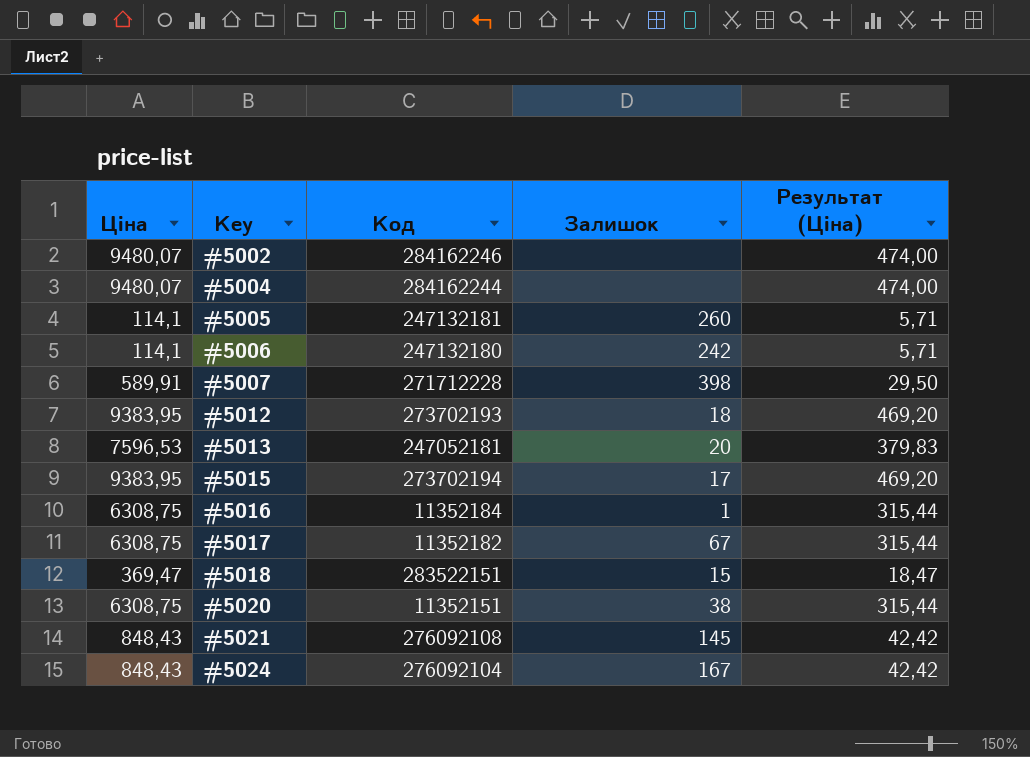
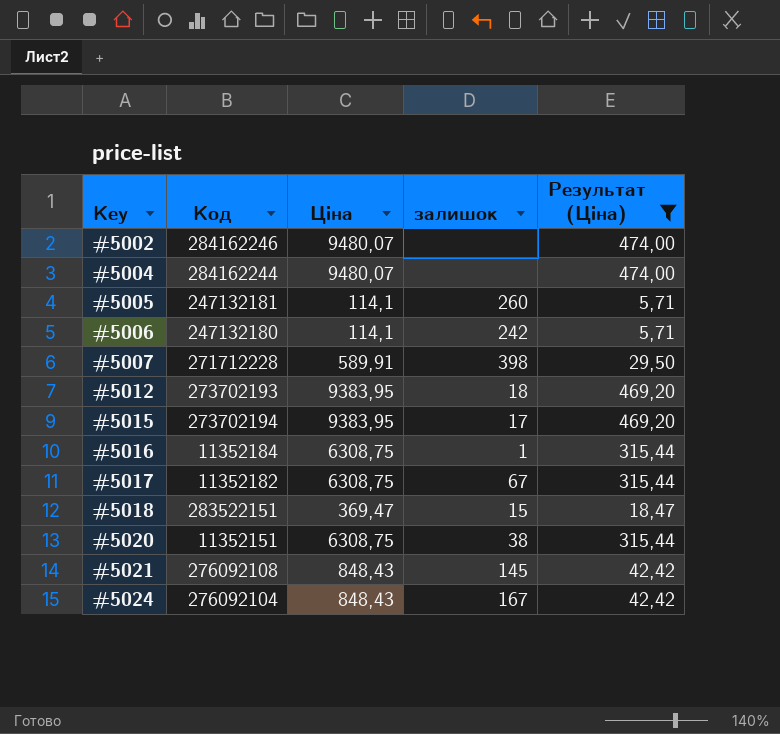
filter: none -> Результат (Ціна) != 379,83
column Ціна | position: 1 -> 3
column name: Залишок -> залишок

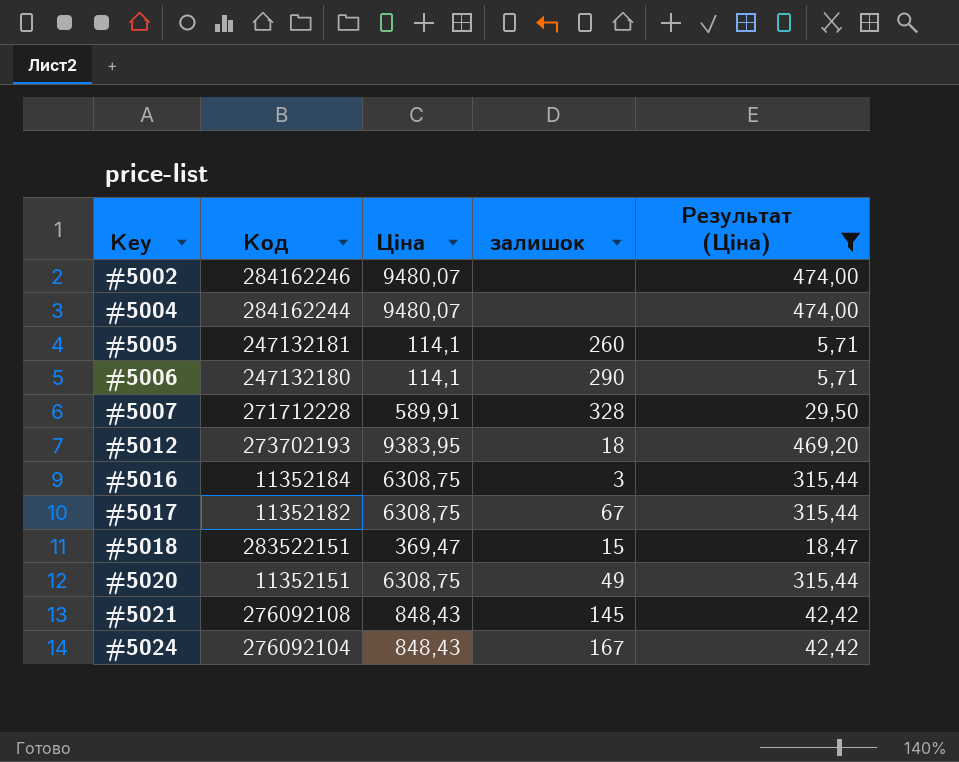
row #5015: 273702194 | 9383,95 | 17 | 469,20 -> none
#5006 | залишок: 242 -> 290
#5007 | залишок: 398 -> 328
#5016 | залишок: 1 -> 3
#5020 | залишок: 38 -> 49

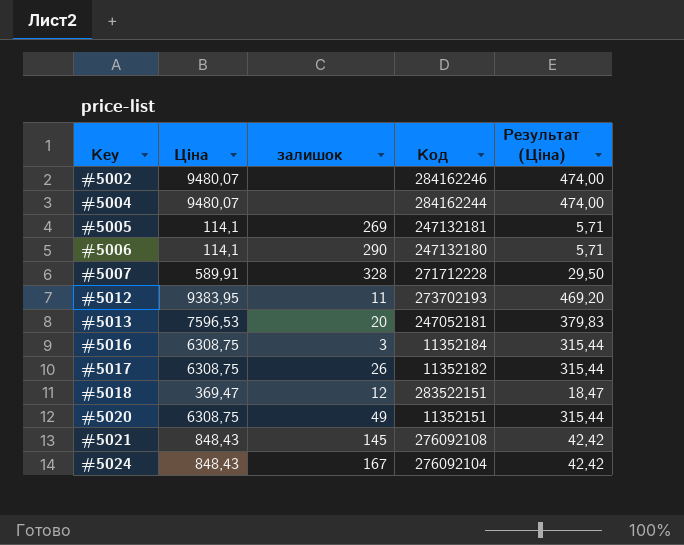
filter: Результат (Ціна) != 379,83 -> none
column Код | position: 2 -> 4
#5005 | залишок: 260 -> 269
#5012 | залишок: 18 -> 11
#5017 | залишок: 67 -> 26
#5018 | залишок: 15 -> 12

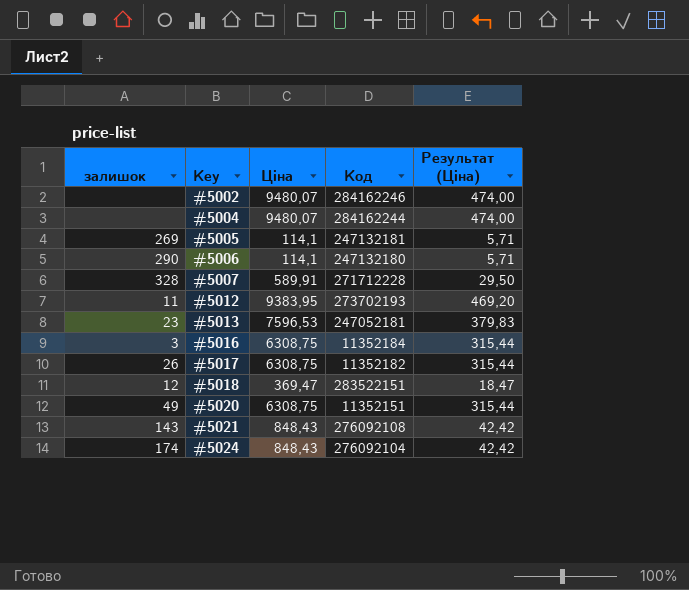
column залишок | position: 3 -> 1
#5013 | залишок: 20 -> 23
#5021 | залишок: 145 -> 143
#5024 | залишок: 167 -> 174

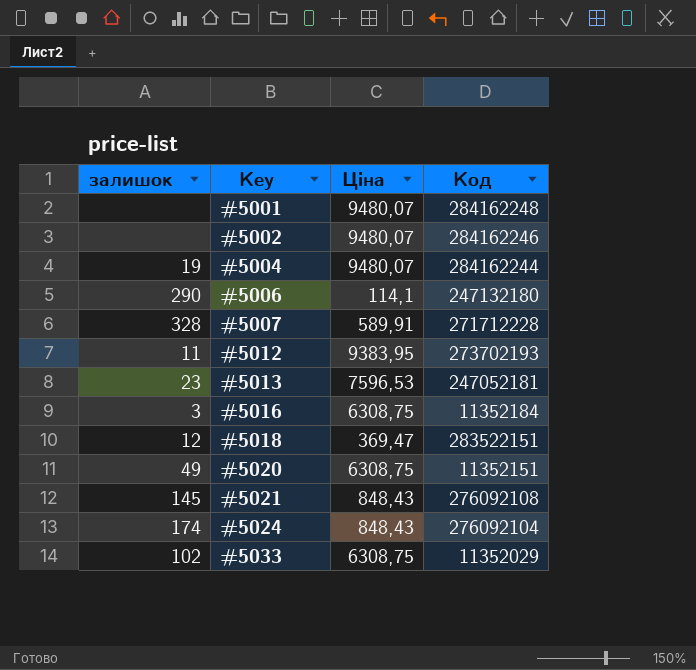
column Результат (Ціна) | formula: [Ціна] * 0,05 -> none
row #5005: 269 | 114,1 | 247132181 | 5,71 -> none
row #5017: 26 | 6308,75 | 11352182 | 315,44 -> none
row #5001: none -> none | 9480,07 | 284162248
#5004 | залишок: none -> 19
#5021 | залишок: 143 -> 145
row #5033: none -> 102 | 6308,75 | 11352029

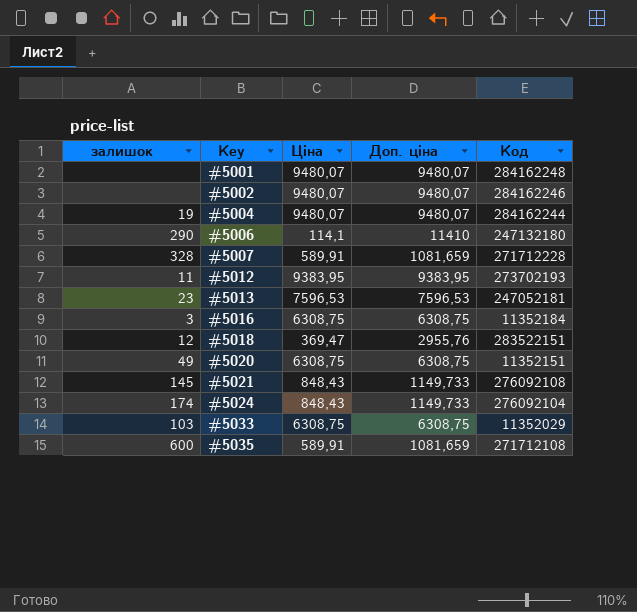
column Доп. ціна | position: none -> 4
#5033 | залишок: 102 -> 103
row #5035: none -> 600 | 589,91 | 1081,659 | 271712108

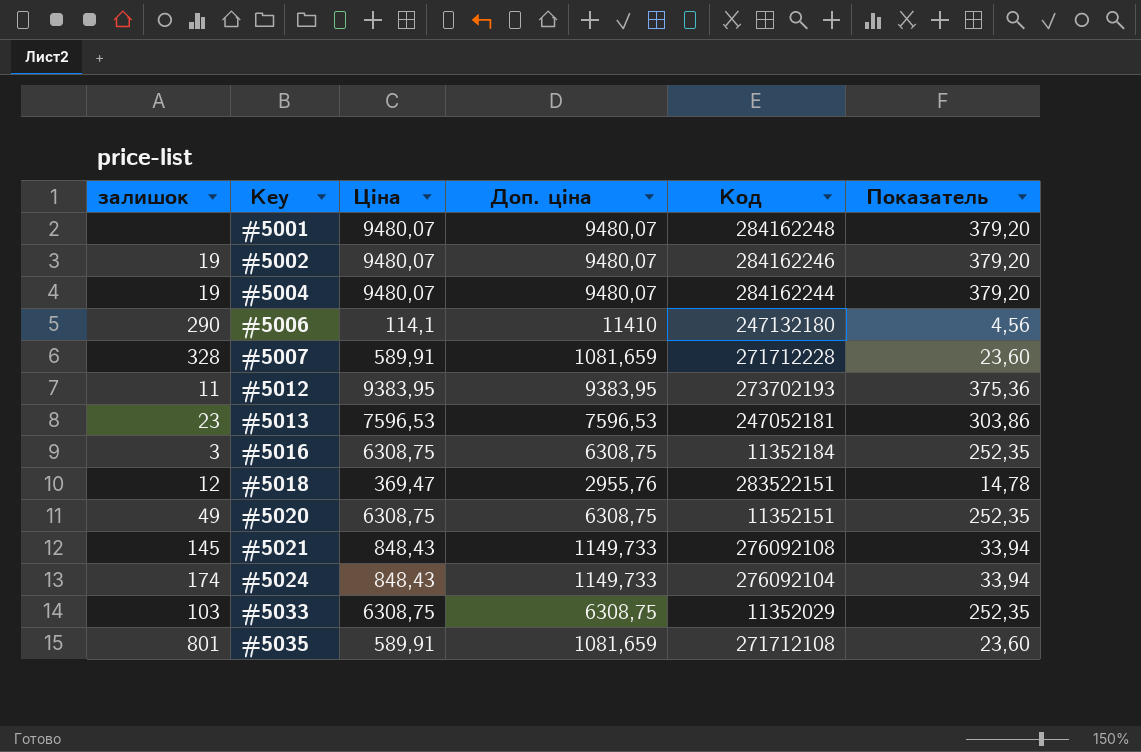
column Показатель | formula: none -> [Ціна] * 0,04
#5002 | залишок: none -> 19
#5035 | залишок: 600 -> 801

